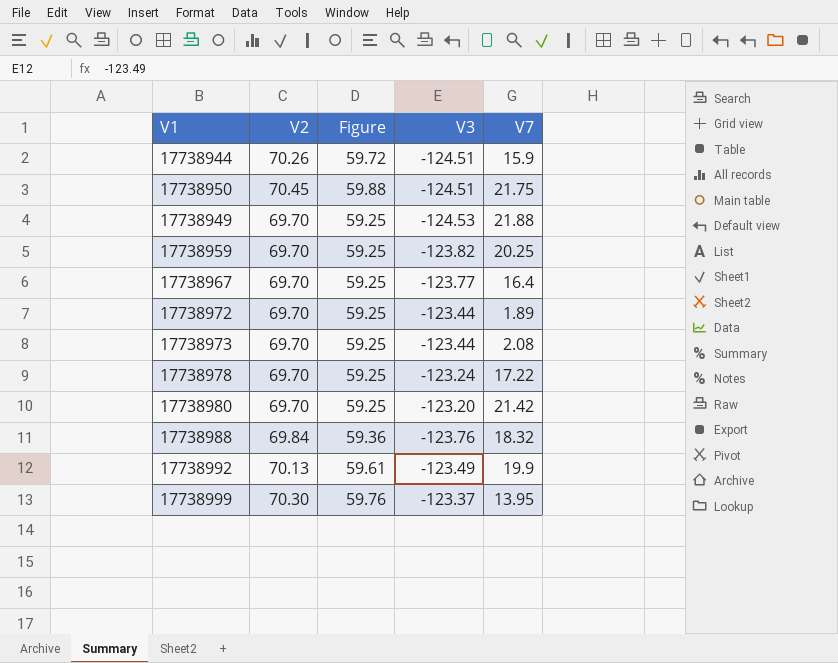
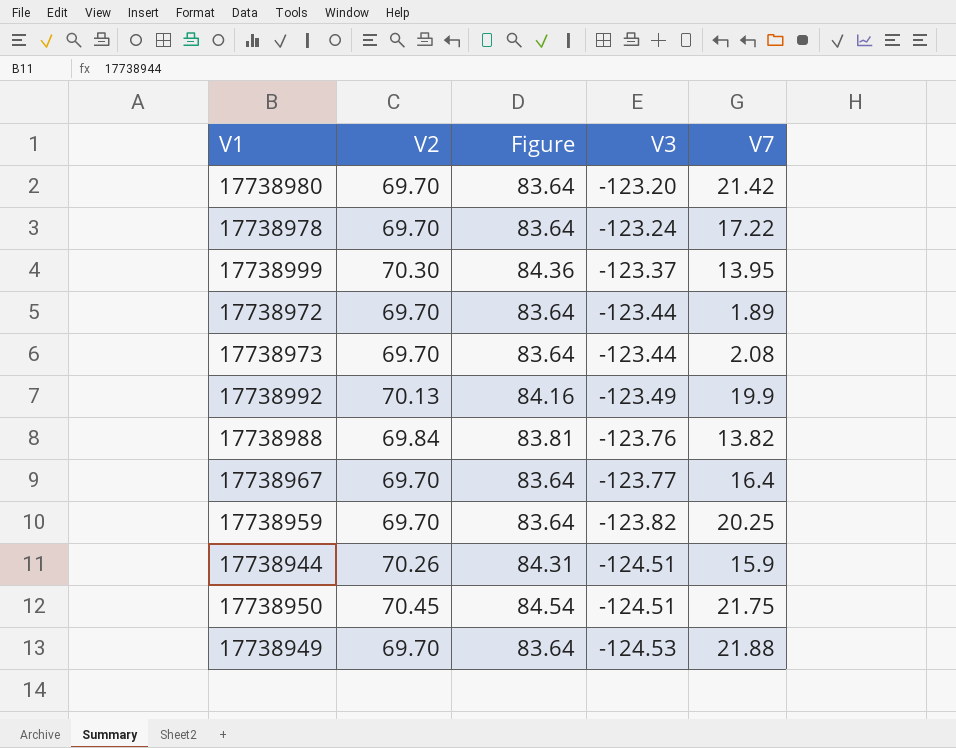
row order: none -> V3 descending
column Figure | formula: [V2] * 0.85 -> [V2] * 1.2
17738988 | V7: 18.32 -> 13.82

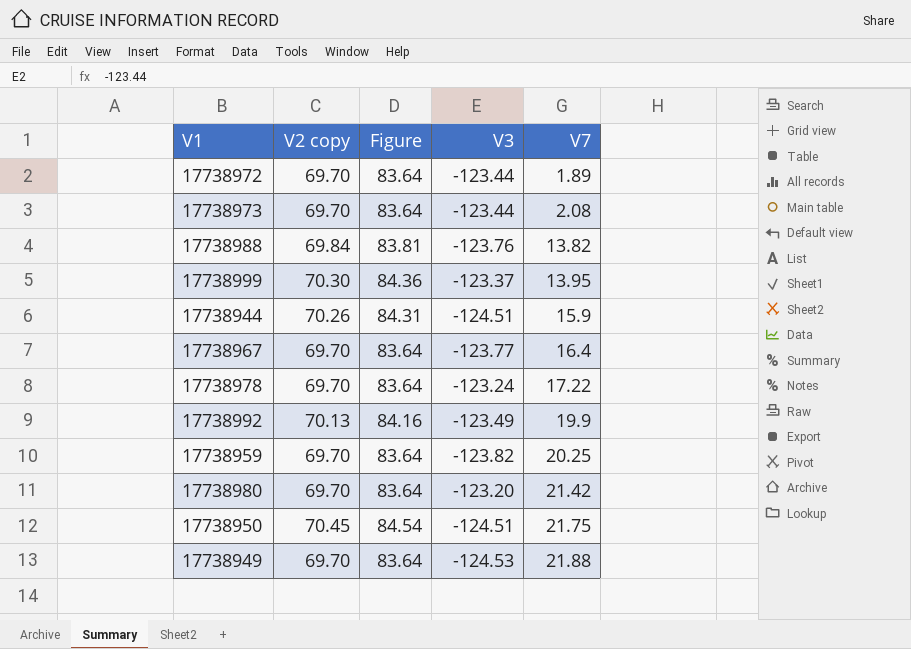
row order: V3 descending -> V7 ascending
column name: V2 -> V2 copy

